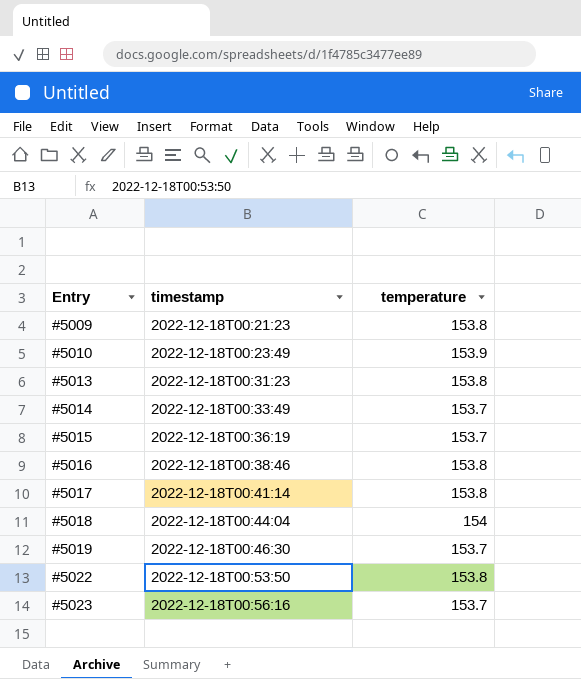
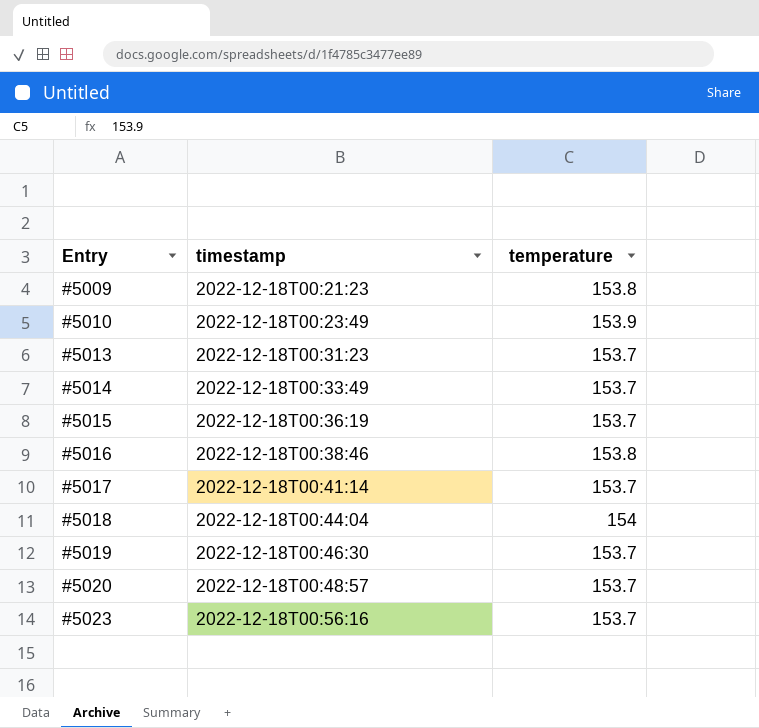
row #5022: 2022-12-18T00:53:50 | 153.8 -> none
#5013 | temperature: 153.8 -> 153.7
#5017 | temperature: 153.8 -> 153.7
row #5020: none -> 2022-12-18T00:48:57 | 153.7

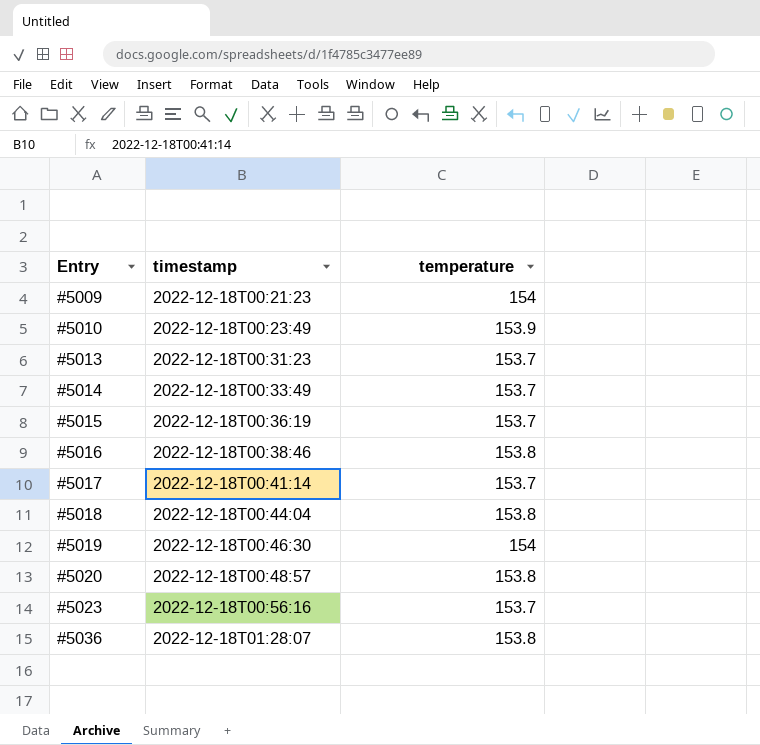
#5009 | temperature: 153.8 -> 154
#5018 | temperature: 154 -> 153.8
#5019 | temperature: 153.7 -> 154
#5020 | temperature: 153.7 -> 153.8
row #5036: none -> 2022-12-18T01:28:07 | 153.8

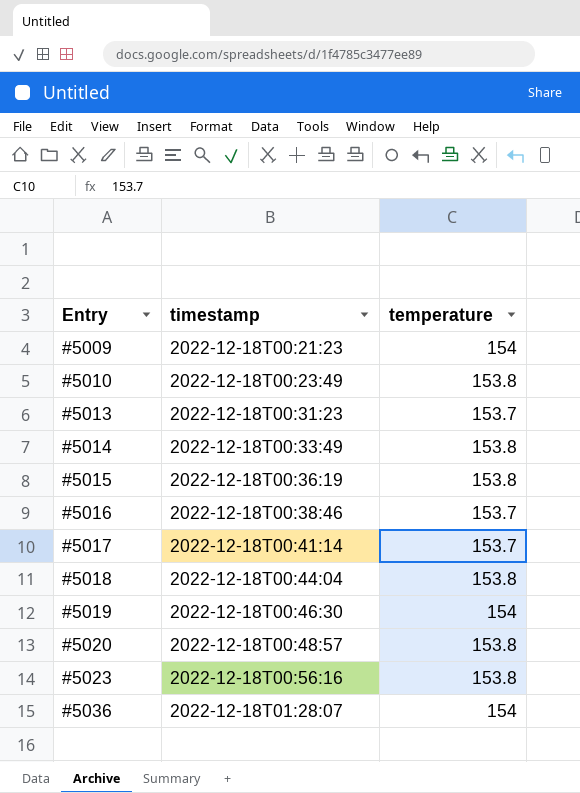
#5010 | temperature: 153.9 -> 153.8
#5014 | temperature: 153.7 -> 153.8
#5015 | temperature: 153.7 -> 153.8
#5016 | temperature: 153.8 -> 153.7
#5023 | temperature: 153.7 -> 153.8
#5036 | temperature: 153.8 -> 154

